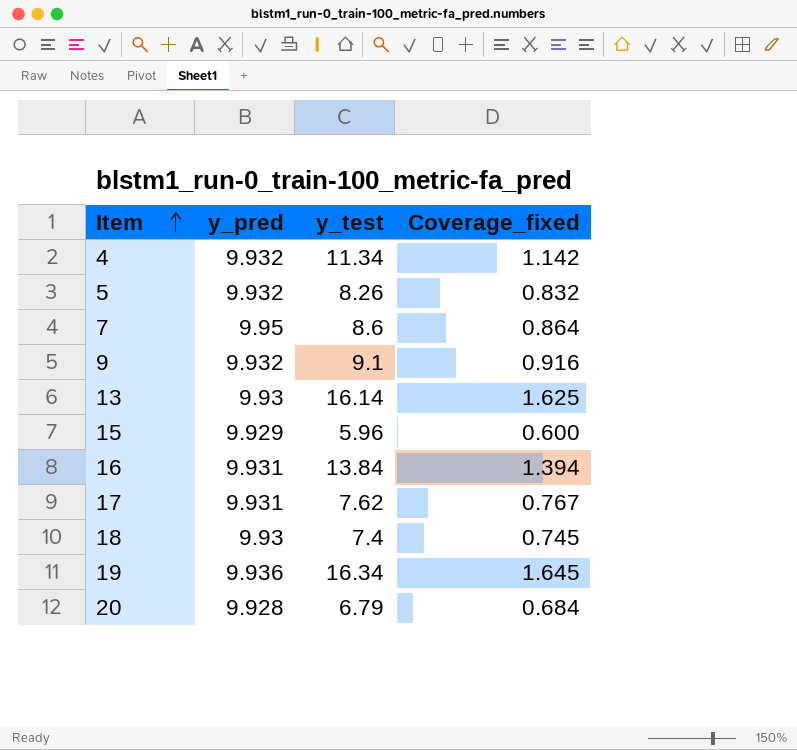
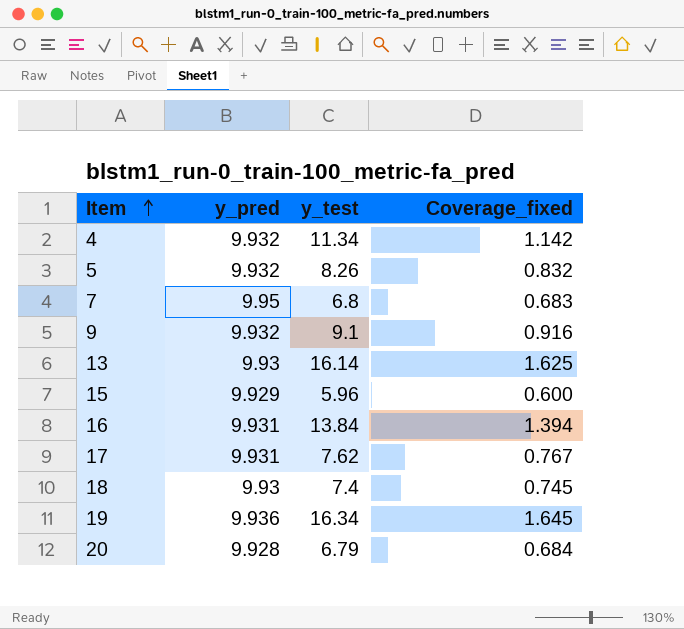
7 | y_test: 8.6 -> 6.8
7 | Coverage_fixed: 0.864 -> 0.683

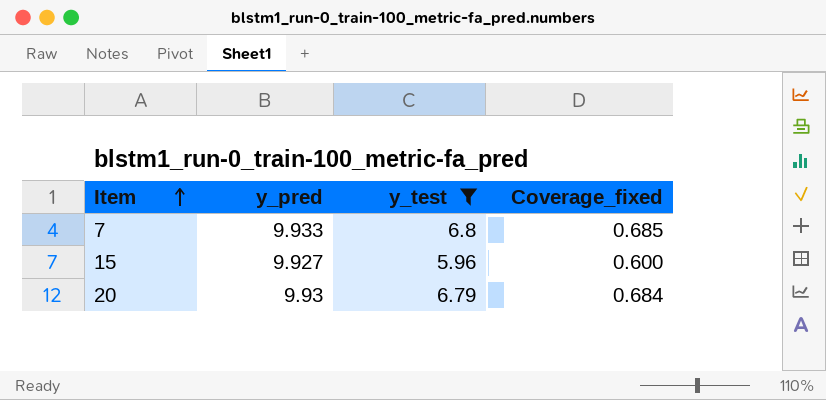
filter: none -> y_test <= 6.8
7 | y_pred: 9.95 -> 9.933
7 | Coverage_fixed: 0.683 -> 0.685
15 | y_pred: 9.929 -> 9.927
20 | y_pred: 9.928 -> 9.93

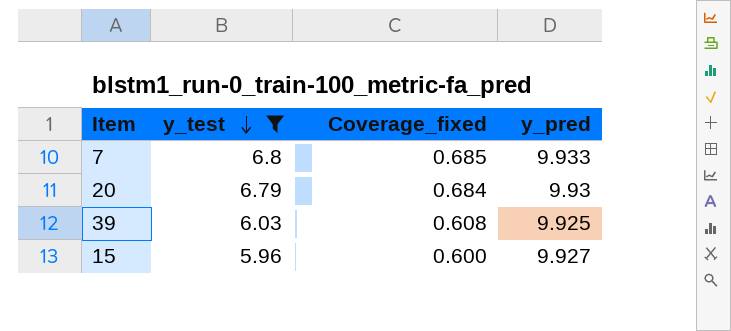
row order: Item ascending -> y_test descending
column y_pred | position: 2 -> 4
row 39: none -> 6.03 | 0.608 | 9.925

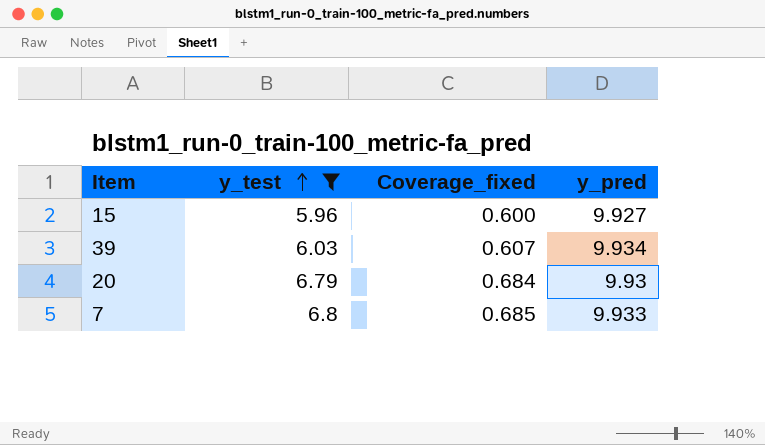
row order: y_test descending -> y_test ascending
39 | Coverage_fixed: 0.608 -> 0.607
39 | y_pred: 9.925 -> 9.934

